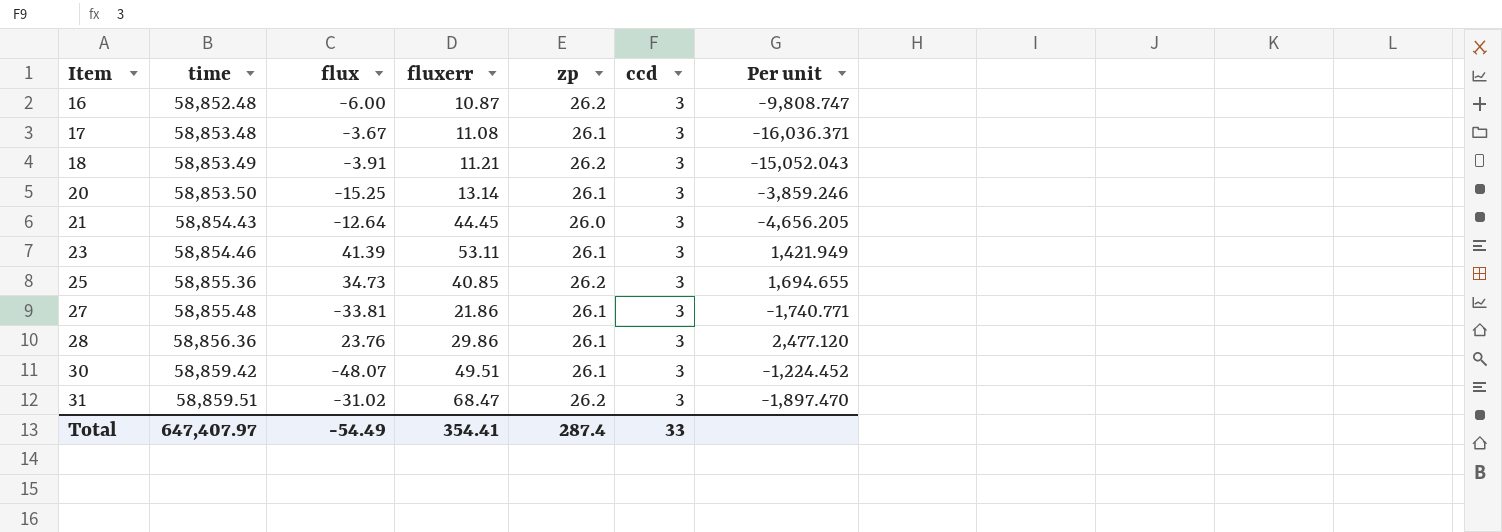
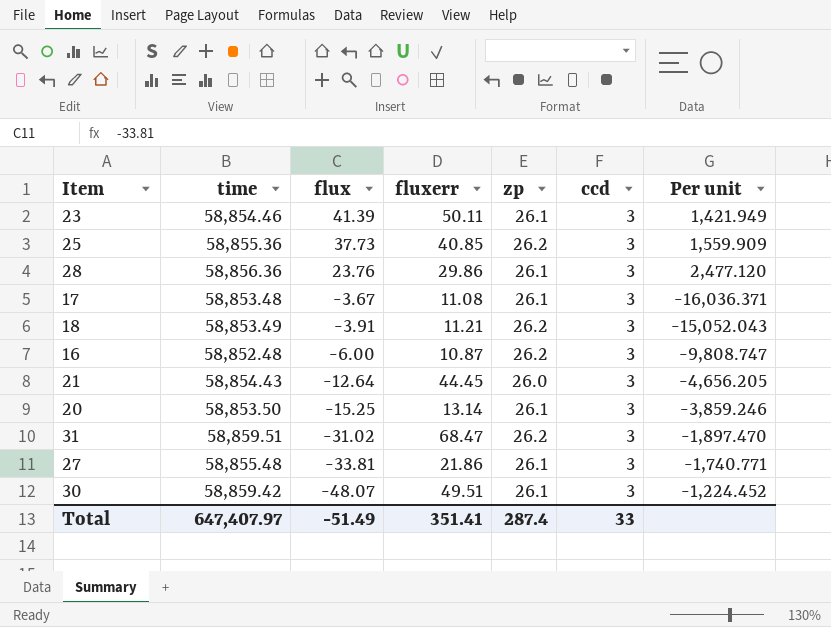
row order: Item ascending -> flux descending
23 | fluxerr: 53.11 -> 50.11
25 | flux: 34.73 -> 37.73
25 | Per unit: 1,694.655 -> 1,559.909
Total | flux: -54.49 -> -51.49
Total | fluxerr: 354.41 -> 351.41

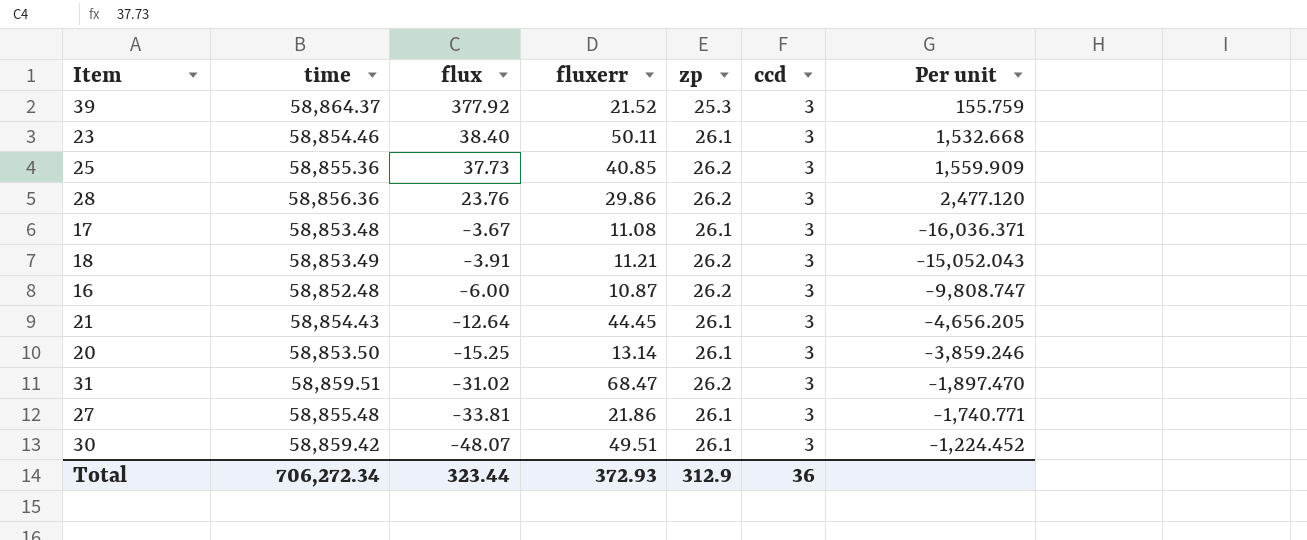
row 39: none -> 58,864.37 | 377.92 | 21.52 | 25.3 | 3 | 155.759
23 | flux: 41.39 -> 38.40
23 | Per unit: 1,421.949 -> 1,532.668
28 | zp: 26.1 -> 26.2
21 | zp: 26.0 -> 26.1
Total | time: 647,407.97 -> 706,272.34
Total | flux: -51.49 -> 323.44
Total | fluxerr: 351.41 -> 372.93
Total | zp: 287.4 -> 312.9
Total | ccd: 33 -> 36

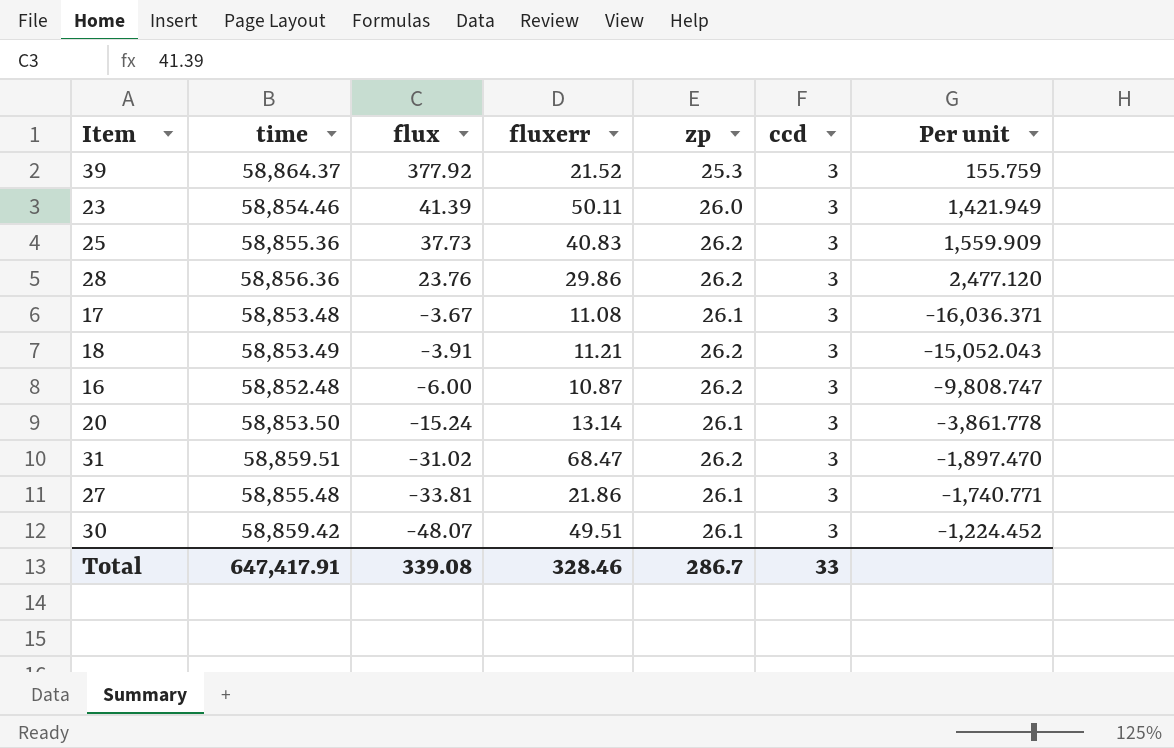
row 21: 58,854.43 | -12.64 | 44.45 | 26.1 | 3 | -4,656.205 -> none
23 | flux: 38.40 -> 41.39
23 | zp: 26.1 -> 26.0
23 | Per unit: 1,532.668 -> 1,421.949
25 | fluxerr: 40.85 -> 40.83
20 | flux: -15.25 -> -15.24
20 | Per unit: -3,859.246 -> -3,861.778
Total | time: 706,272.34 -> 647,417.91
Total | flux: 323.44 -> 339.08
Total | fluxerr: 372.93 -> 328.46
Total | zp: 312.9 -> 286.7
Total | ccd: 36 -> 33

